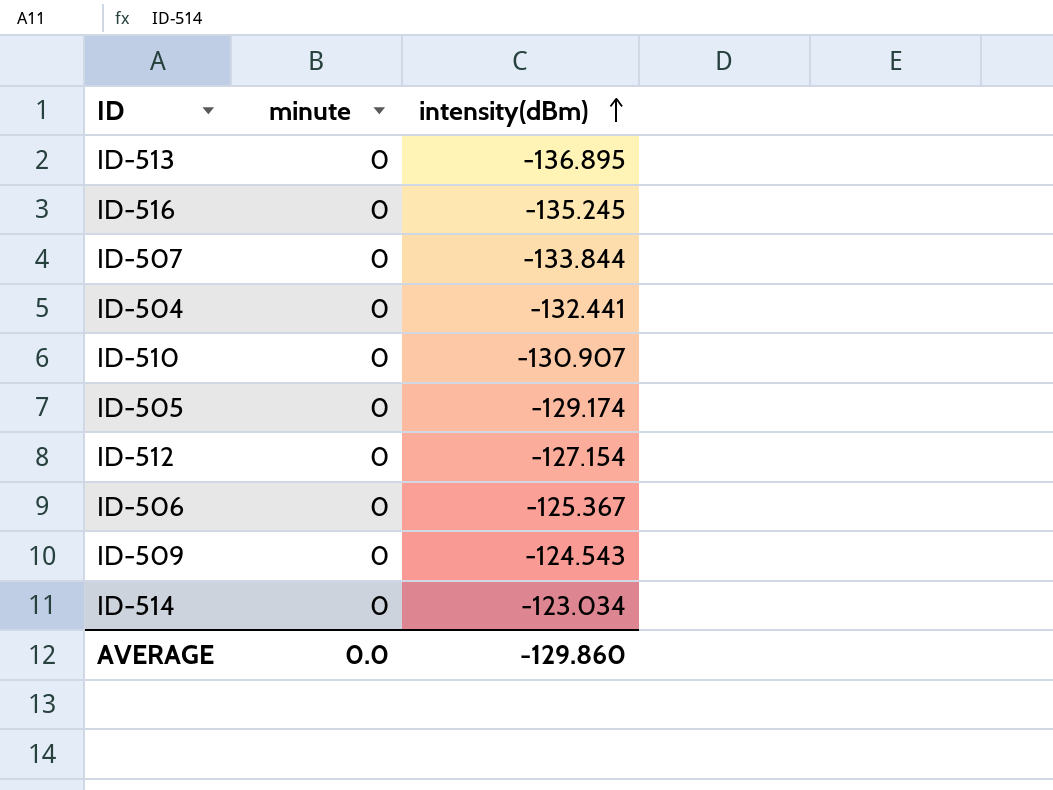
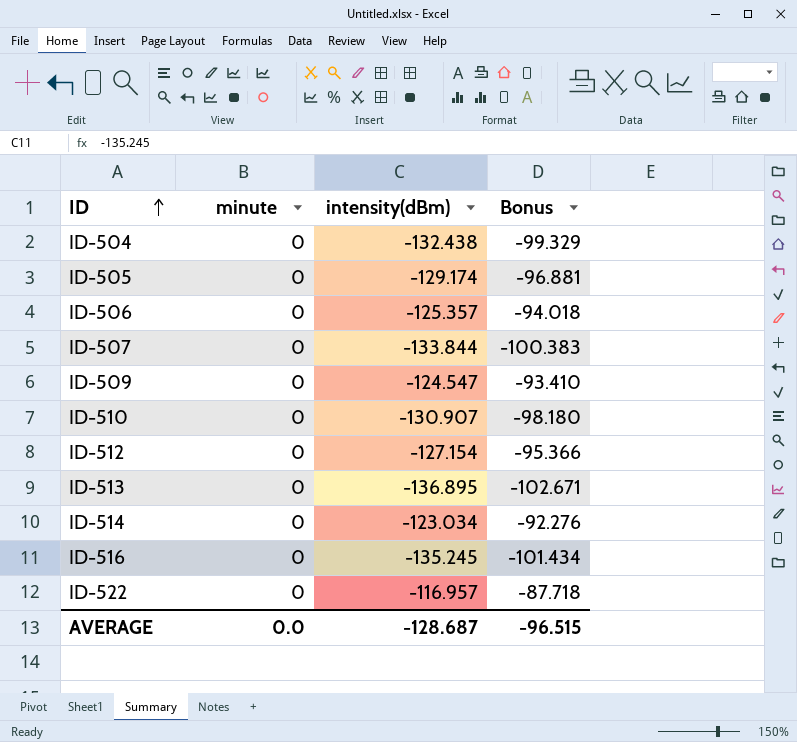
row order: intensity(dBm) ascending -> ID ascending
column Bonus | formula: none -> [intensity(dBm)] * 0.75
ID-504 | intensity(dBm): -132.441 -> -132.438
ID-506 | intensity(dBm): -125.367 -> -125.357
ID-509 | intensity(dBm): -124.543 -> -124.547
row ID-522: none -> 0 | -116.957 | -87.718
AVERAGE | intensity(dBm): -129.860 -> -128.687

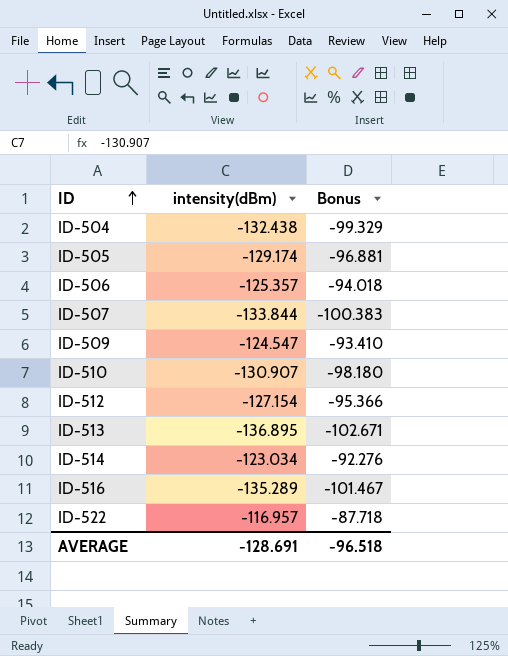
column minute | position: 2 -> none
ID-516 | intensity(dBm): -135.245 -> -135.289
ID-516 | Bonus: -101.434 -> -101.467
AVERAGE | intensity(dBm): -128.687 -> -128.691
AVERAGE | Bonus: -96.515 -> -96.518

